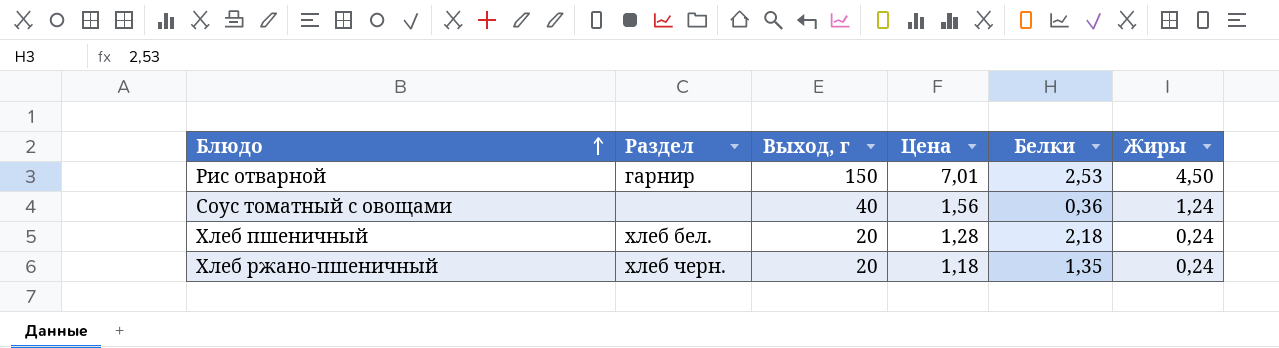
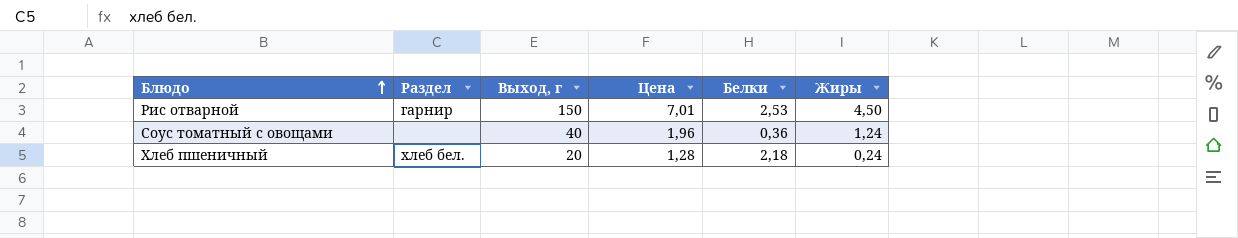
row Хлеб ржано-пшеничный: хлеб черн. | 20 | 1,18 | 1,35 | 0,24 -> none
Соус томатный с овощами | Цена: 1,56 -> 1,96

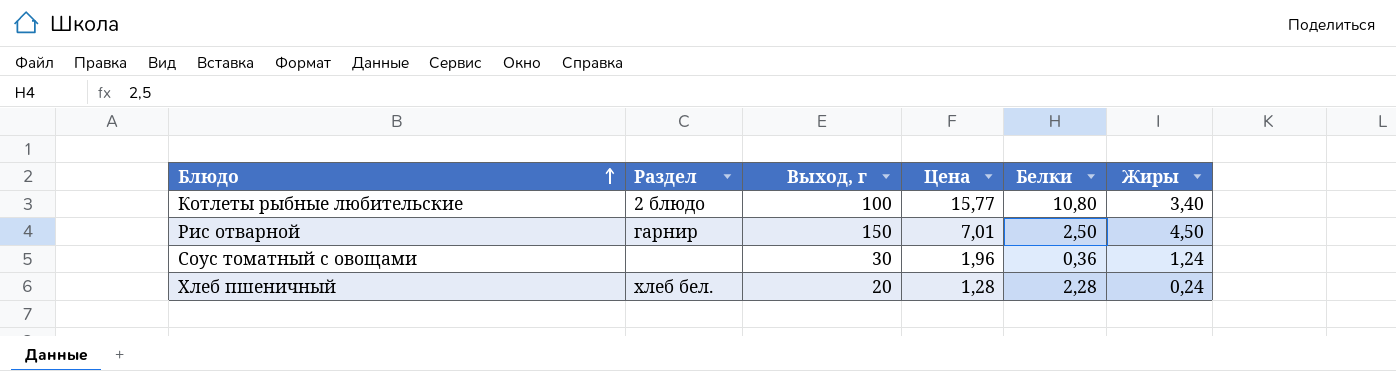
row Котлеты рыбные любительские: none -> 2 блюдо | 100 | 15,77 | 10,80 | 3,40
Рис отварной | Белки: 2,53 -> 2,50
Соус томатный с овощами | Выход, г: 40 -> 30
Хлеб пшеничный | Белки: 2,18 -> 2,28

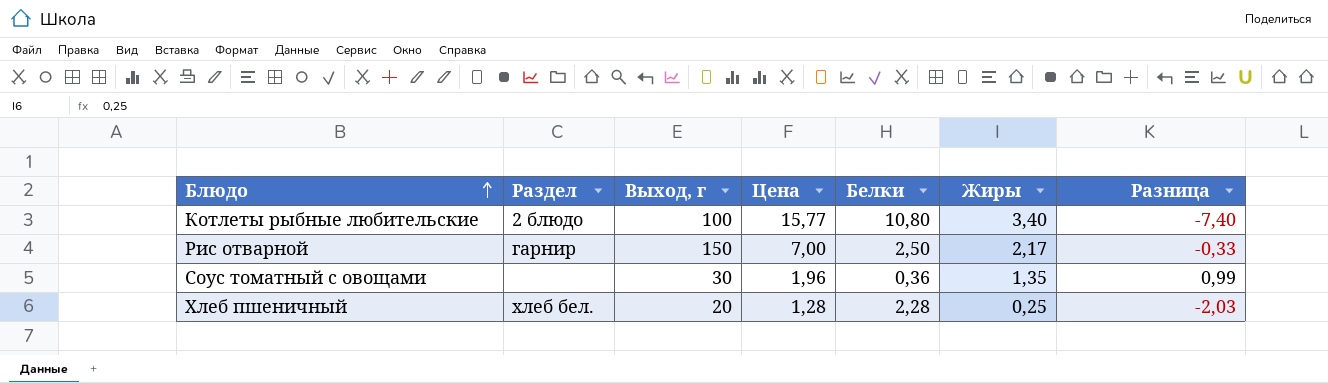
column Разница | formula: none -> [Жиры] - [Белки]
Рис отварной | Цена: 7,01 -> 7,00
Рис отварной | Жиры: 4,50 -> 2,17
Соус томатный с овощами | Жиры: 1,24 -> 1,35
Хлеб пшеничный | Жиры: 0,24 -> 0,25

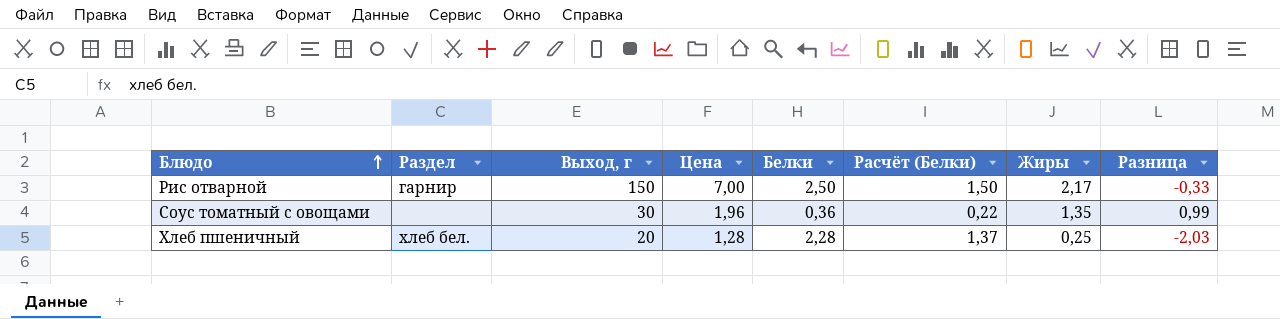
column Расчёт (Белки) | formula: none -> [Белки] * 0,6
row Котлеты рыбные любительские: 2 блюдо | 100 | 15,77 | 10,80 | 3,40 | -7,40 -> none

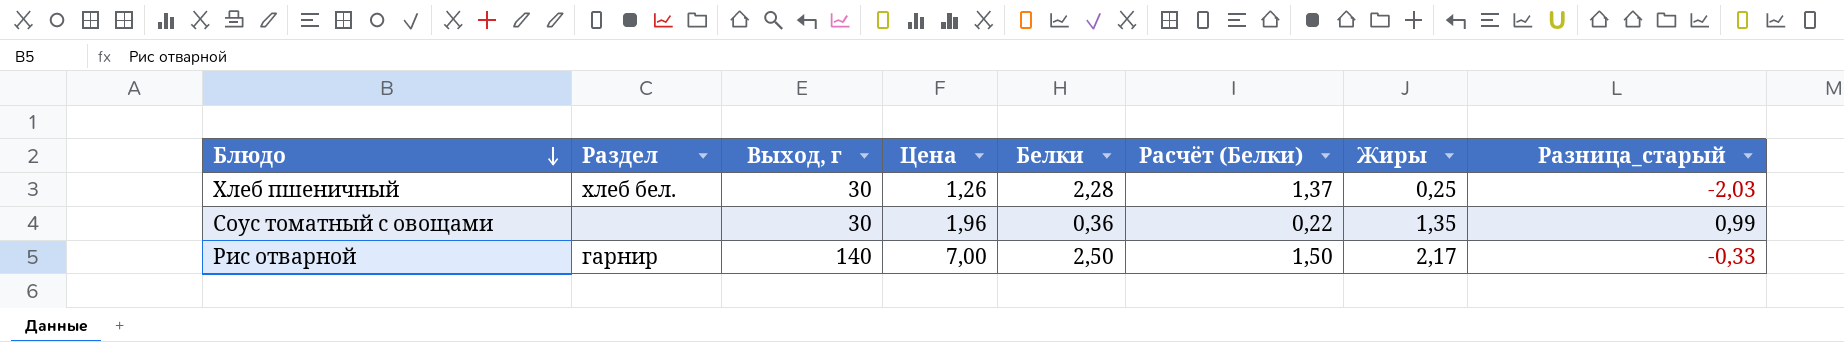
row order: Блюдо ascending -> Блюдо descending
column name: Разница -> Разница_старый
Хлеб пшеничный | Выход, г: 20 -> 30
Хлеб пшеничный | Цена: 1,28 -> 1,26
Рис отварной | Выход, г: 150 -> 140

